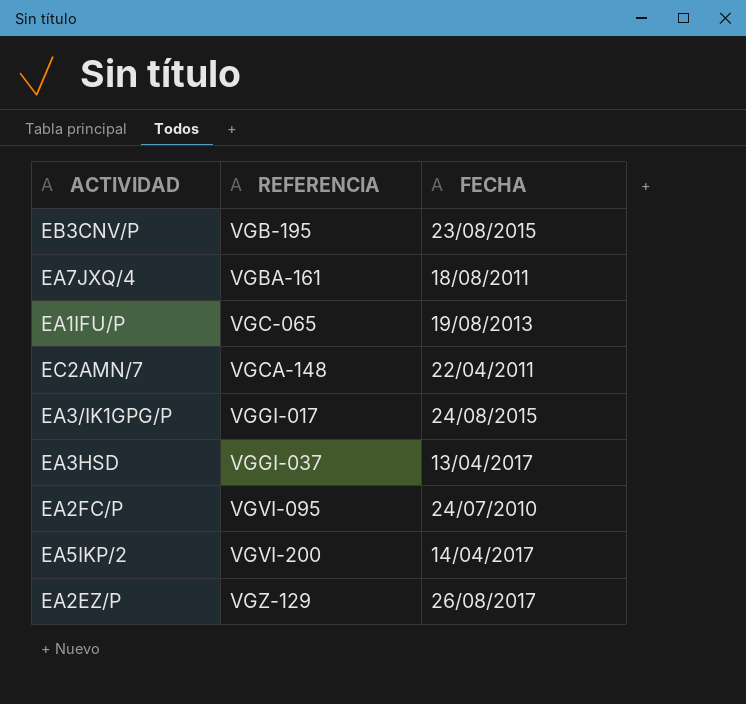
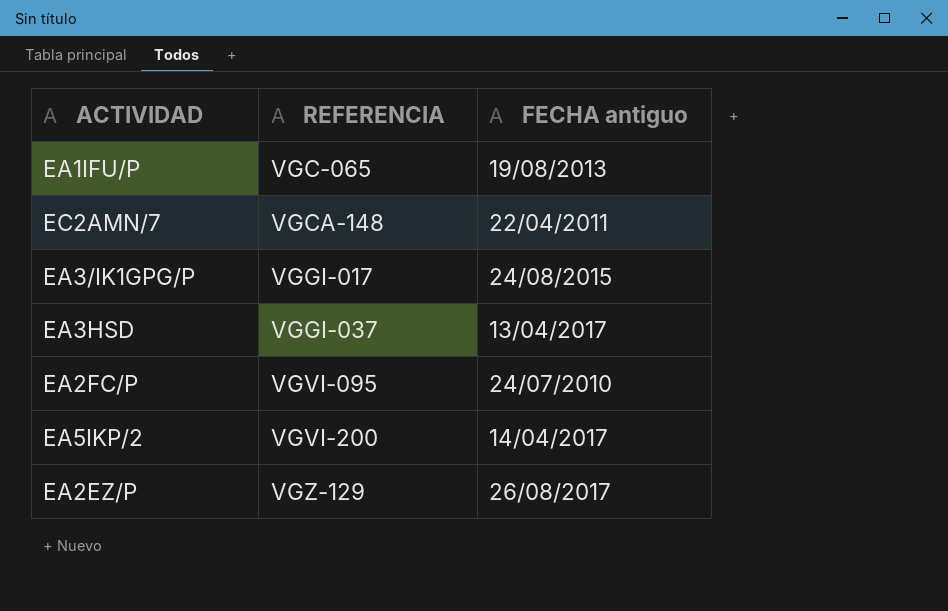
column name: FECHA -> FECHA antiguo
row EB3CNV/P: VGB-195 | 23/08/2015 -> none
row EA7JXQ/4: VGBA-161 | 18/08/2011 -> none

